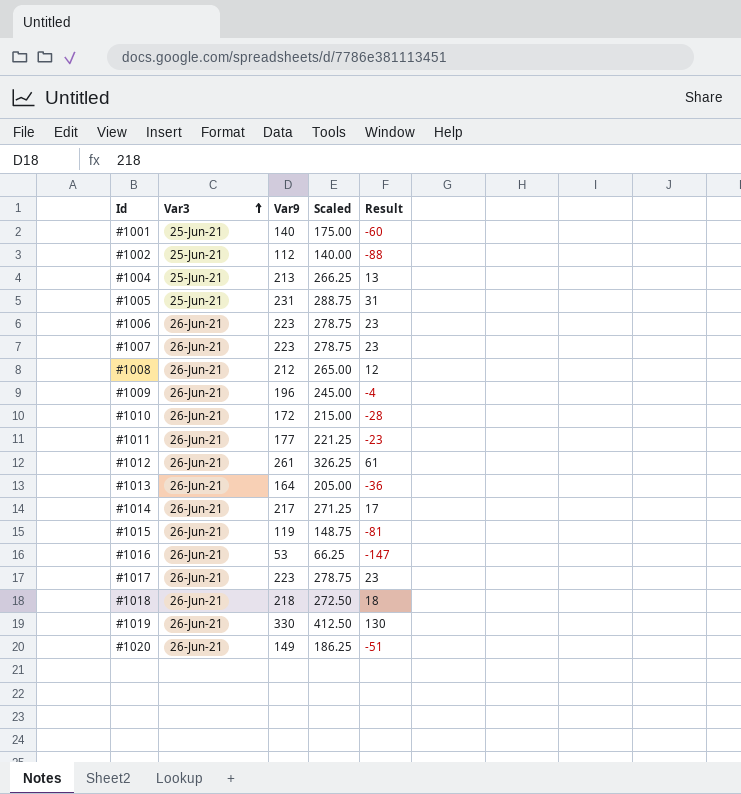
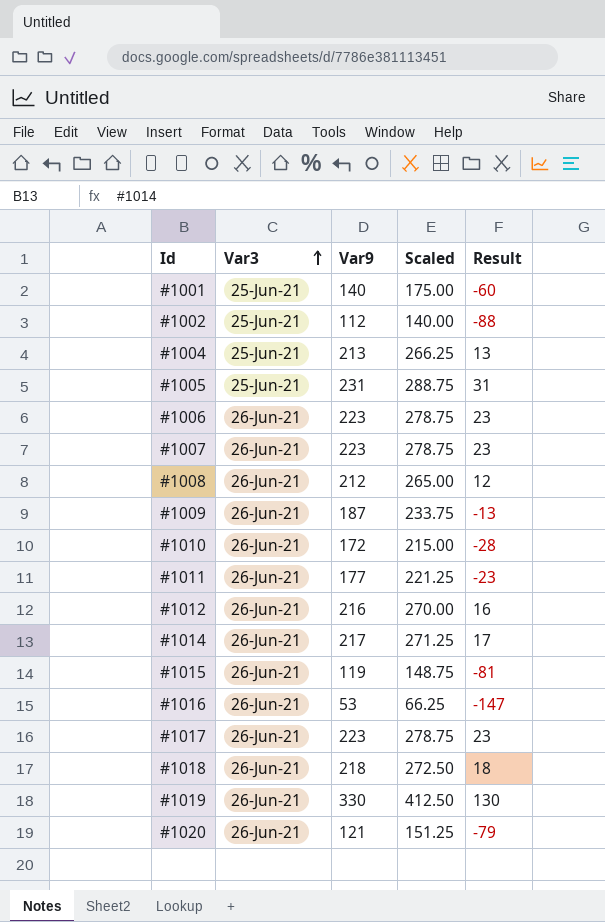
row #1013: 26-Jun-21 | 164 | 205.00 | -36 -> none
#1009 | Var9: 196 -> 187
#1009 | Scaled: 245.00 -> 233.75
#1009 | Result: -4 -> -13
#1012 | Var9: 261 -> 216
#1012 | Scaled: 326.25 -> 270.00
#1012 | Result: 61 -> 16
#1020 | Var9: 149 -> 121
#1020 | Scaled: 186.25 -> 151.25
#1020 | Result: -51 -> -79

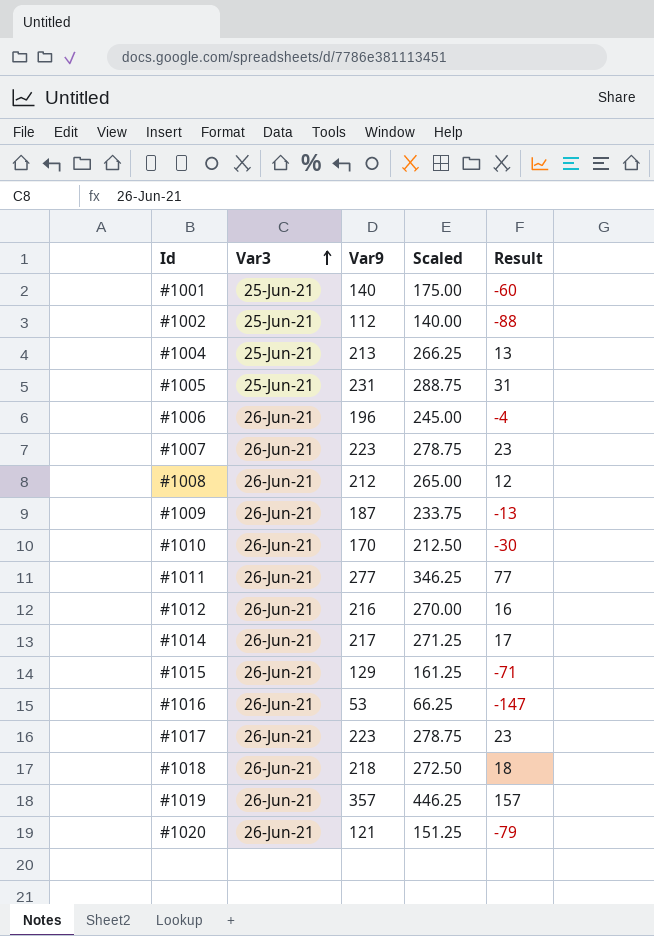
#1006 | Var9: 223 -> 196
#1006 | Scaled: 278.75 -> 245.00
#1006 | Result: 23 -> -4
#1010 | Var9: 172 -> 170
#1010 | Scaled: 215.00 -> 212.50
#1010 | Result: -28 -> -30
#1011 | Var9: 177 -> 277
#1011 | Scaled: 221.25 -> 346.25
#1011 | Result: -23 -> 77
#1015 | Var9: 119 -> 129
#1015 | Scaled: 148.75 -> 161.25
#1015 | Result: -81 -> -71
#1019 | Var9: 330 -> 357
#1019 | Scaled: 412.50 -> 446.25
#1019 | Result: 130 -> 157

